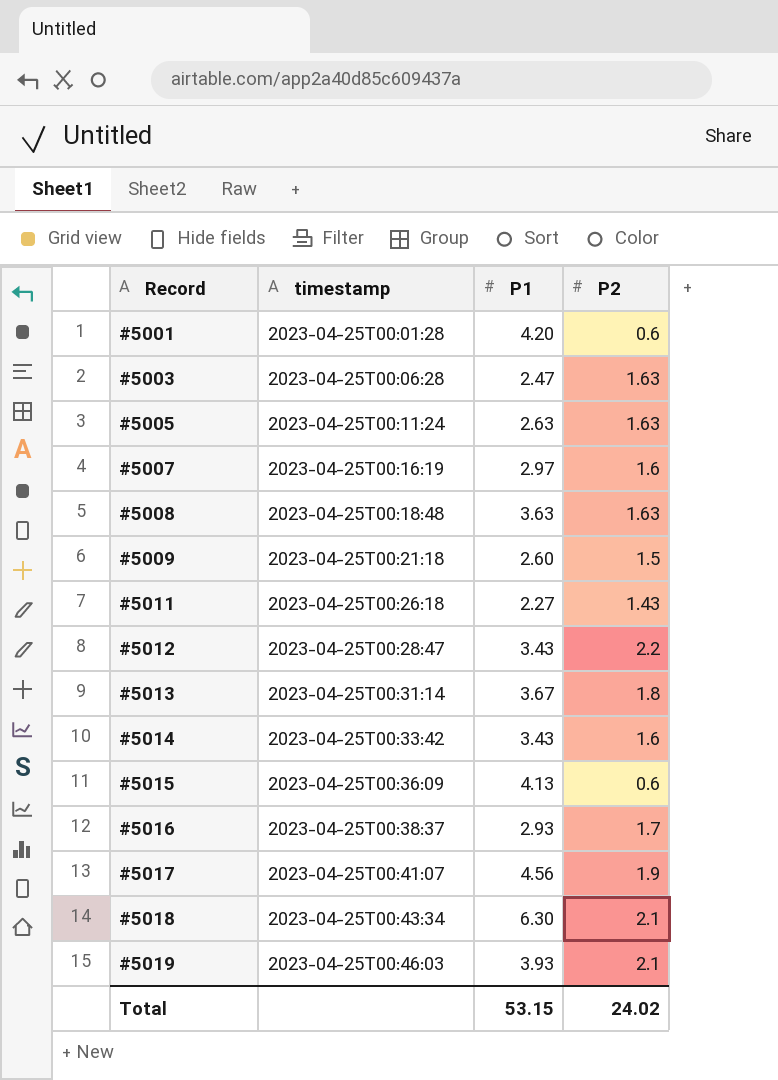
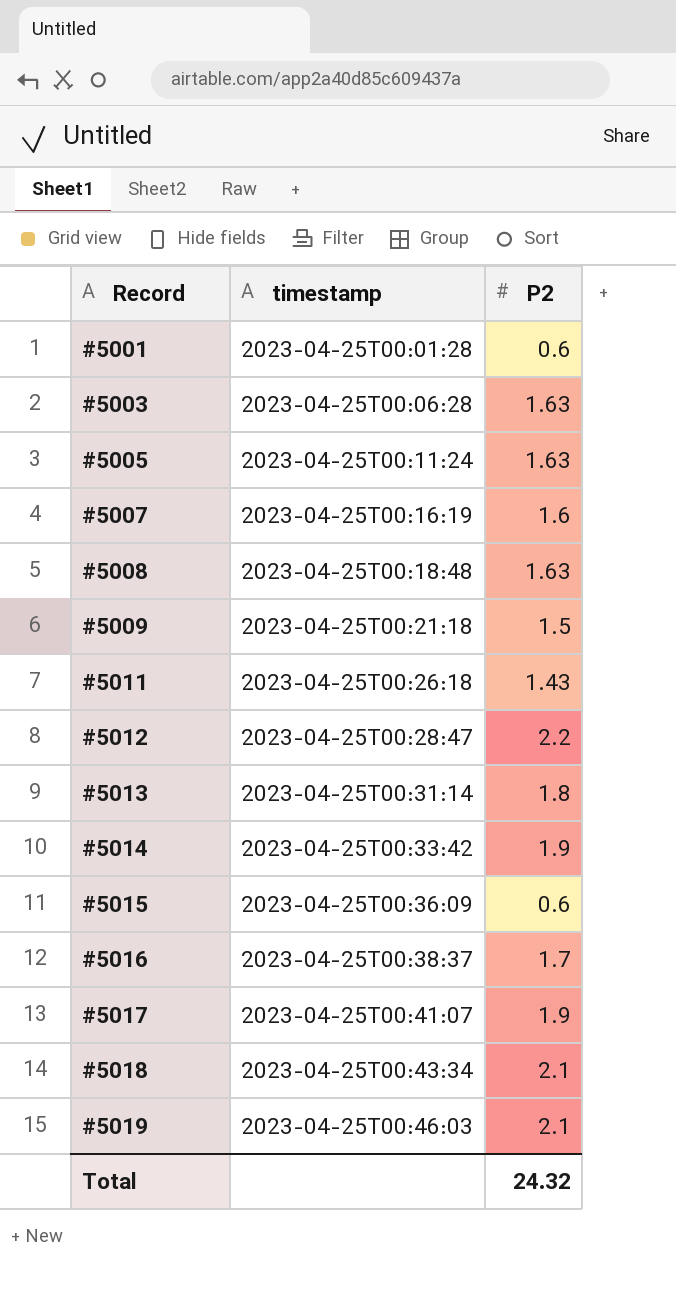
column P1 | position: 3 -> none
#5014 | P2: 1.6 -> 1.9
Total | P2: 24.02 -> 24.32

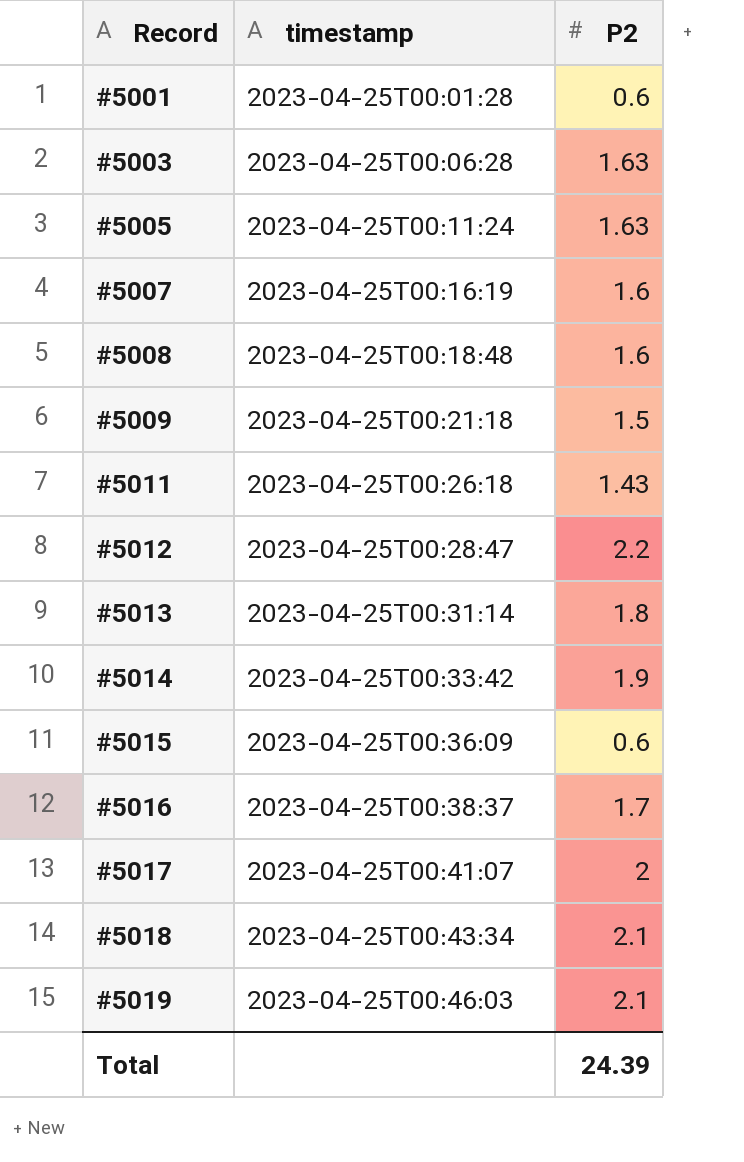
#5008 | P2: 1.63 -> 1.6
#5017 | P2: 1.9 -> 2
Total | P2: 24.32 -> 24.39

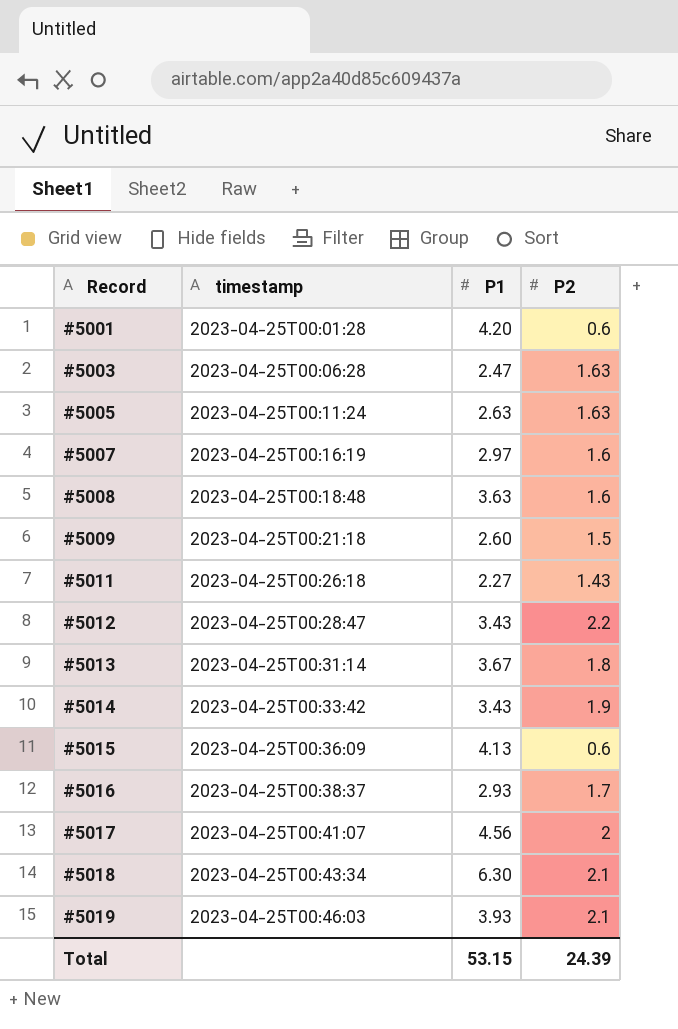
column P1 | position: none -> 3

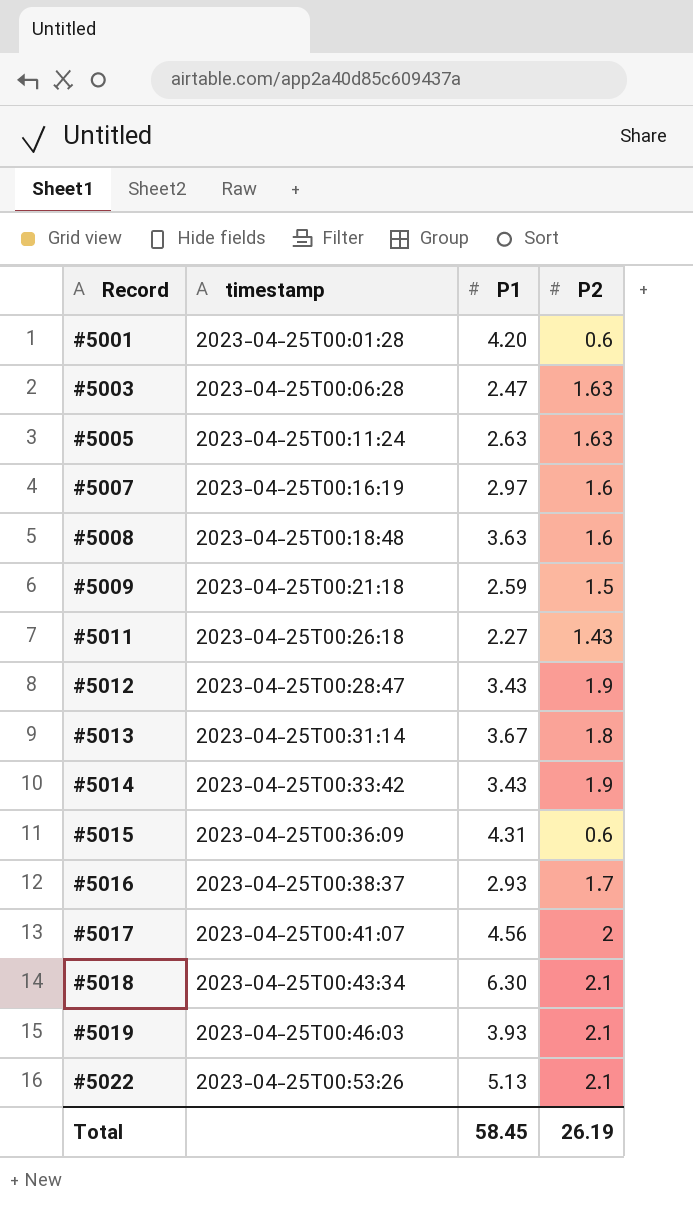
#5009 | P1: 2.60 -> 2.59
#5012 | P2: 2.2 -> 1.9
#5015 | P1: 4.13 -> 4.31
row #5022: none -> 2023-04-25T00:53:26 | 5.13 | 2.1
Total | P1: 53.15 -> 58.45
Total | P2: 24.39 -> 26.19

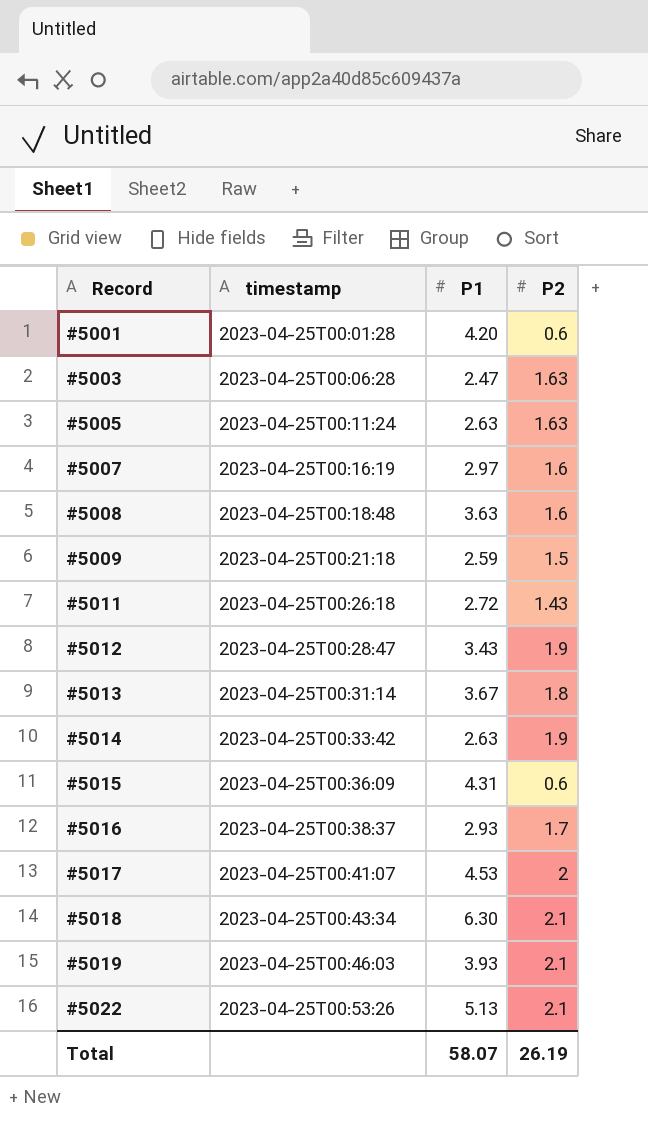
#5011 | P1: 2.27 -> 2.72
#5014 | P1: 3.43 -> 2.63
#5017 | P1: 4.56 -> 4.53
Total | P1: 58.45 -> 58.07

